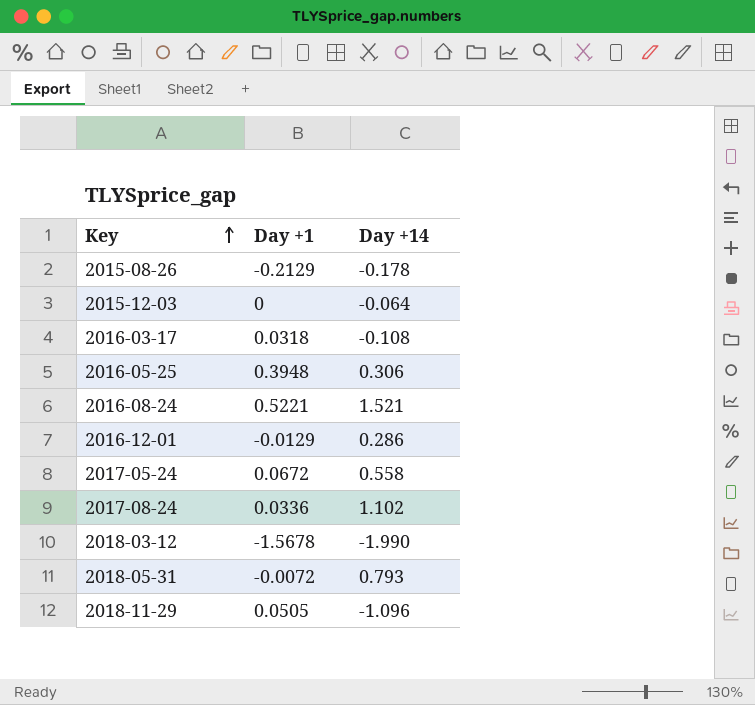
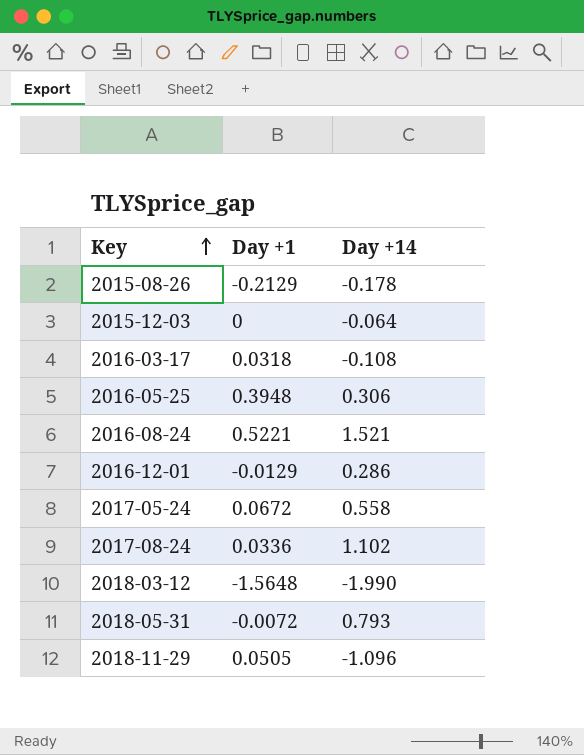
2018-03-12 | Day +1: -1.5678 -> -1.5648

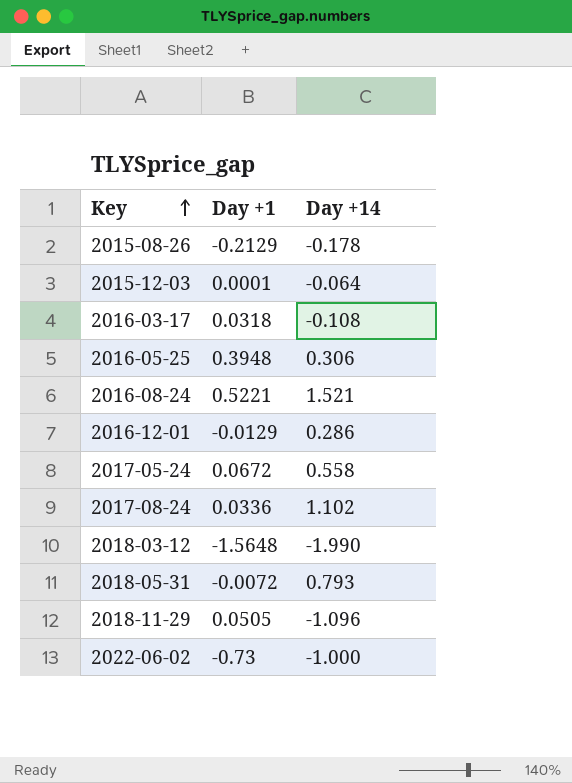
2015-12-03 | Day +1: 0 -> 0.0001
row 2022-06-02: none -> -0.73 | -1.000

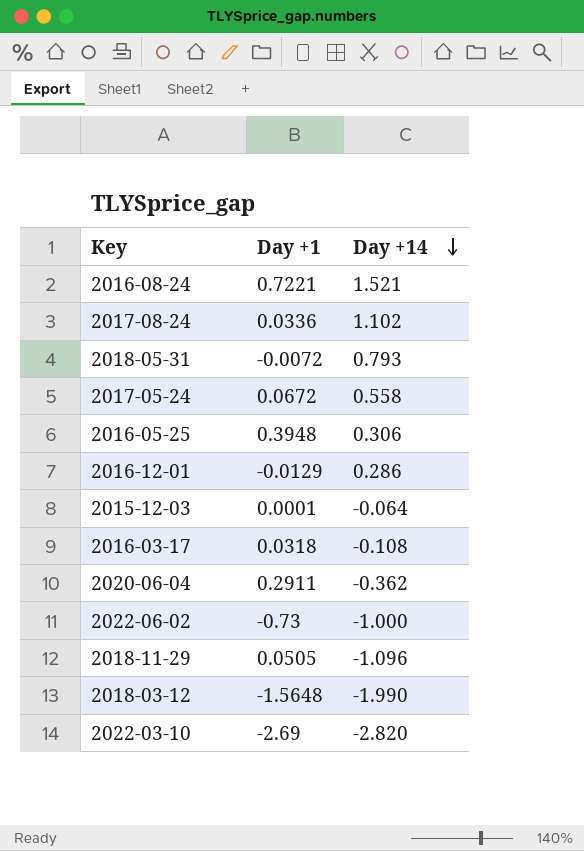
row order: Key ascending -> Day +14 descending
row 2015-08-26: -0.2129 | -0.178 -> none
2016-08-24 | Day +1: 0.5221 -> 0.7221
row 2020-06-04: none -> 0.2911 | -0.362
row 2022-03-10: none -> -2.69 | -2.820

